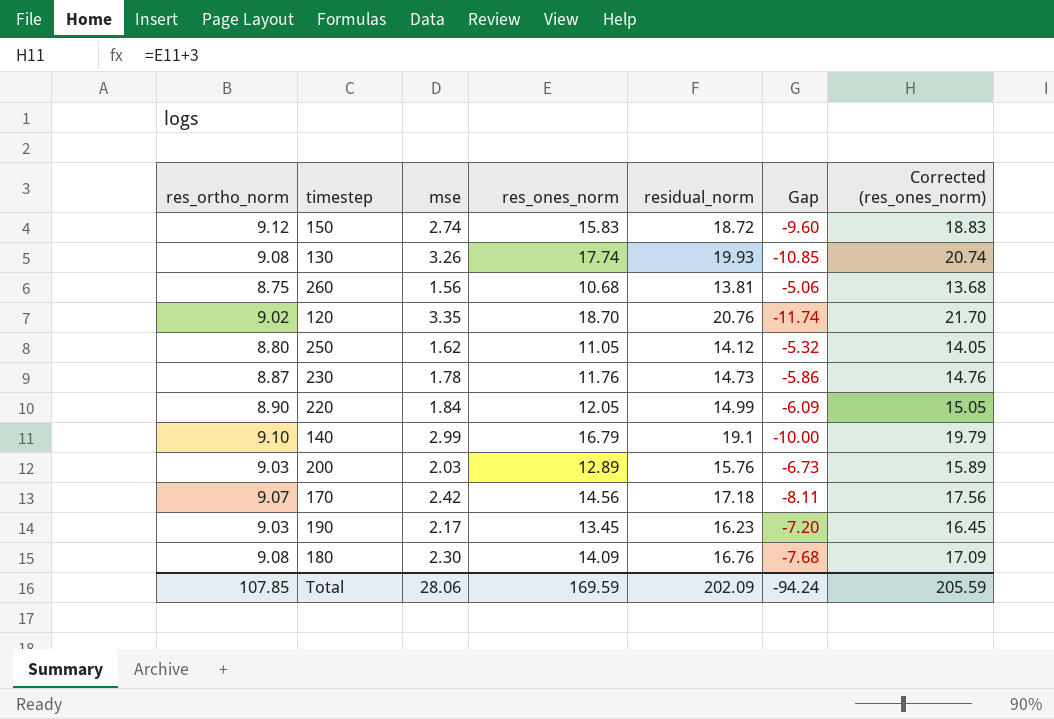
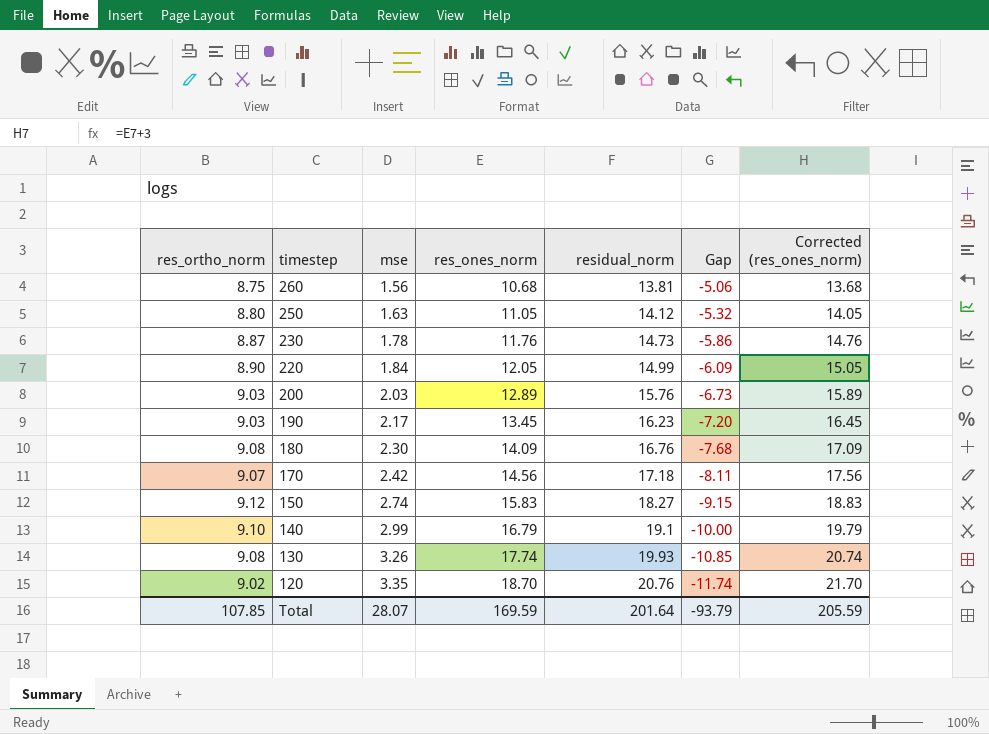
row order: none -> timestep descending
250 | mse: 1.62 -> 1.63
150 | residual_norm: 18.72 -> 18.27
150 | Gap: -9.60 -> -9.15
Total | mse: 28.06 -> 28.07
Total | residual_norm: 202.09 -> 201.64
Total | Gap: -94.24 -> -93.79

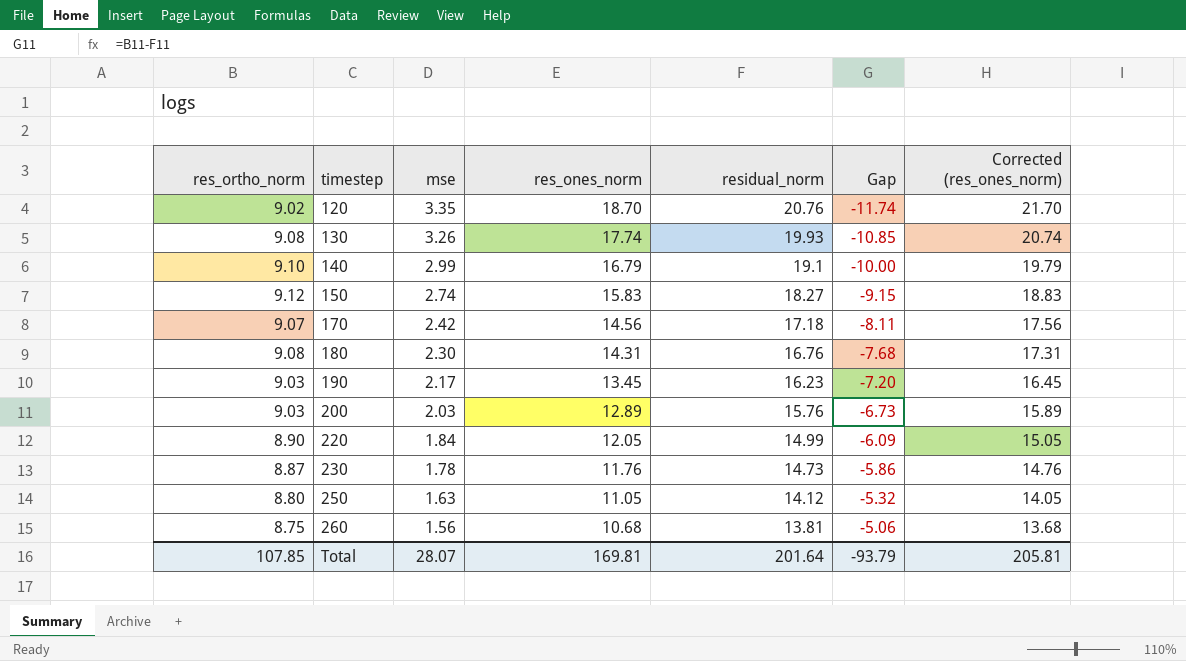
row order: timestep descending -> timestep ascending
180 | res_ones_norm: 14.09 -> 14.31
180 | Corrected (res_ones_norm): 17.09 -> 17.31
Total | res_ones_norm: 169.59 -> 169.81
Total | Corrected (res_ones_norm): 205.59 -> 205.81

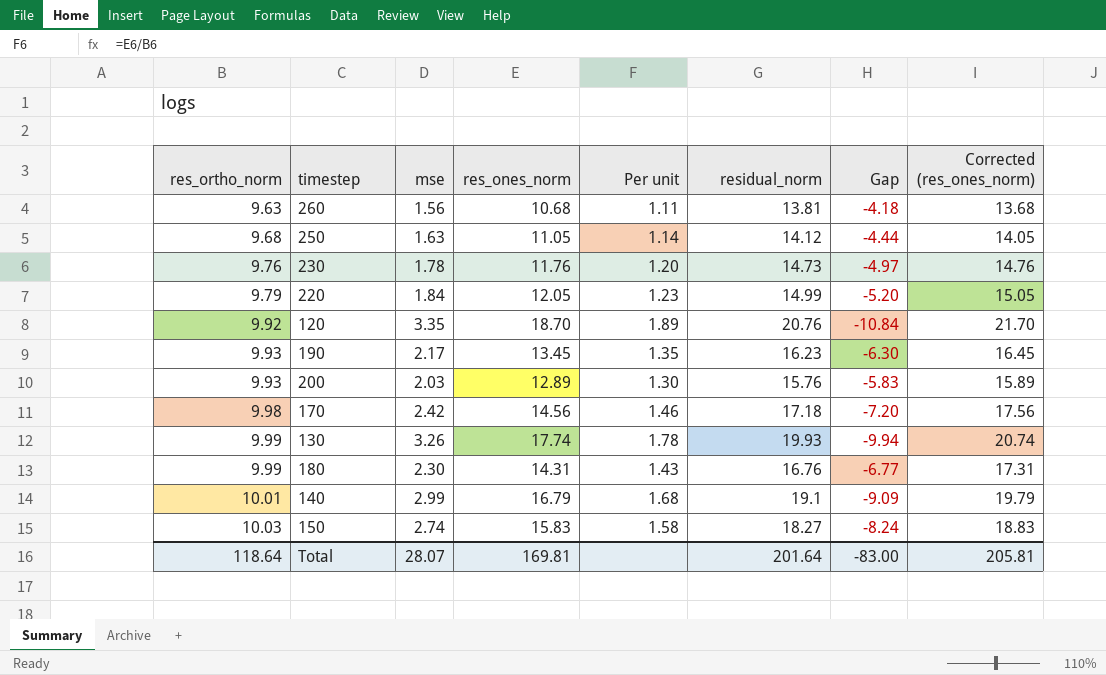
row order: timestep ascending -> res_ortho_norm ascending
column Per unit | formula: none -> [res_ones_norm] / [res_ortho_norm]
260 | res_ortho_norm: 8.75 -> 9.63
260 | Gap: -5.06 -> -4.18
250 | res_ortho_norm: 8.80 -> 9.68
250 | Gap: -5.32 -> -4.44
230 | res_ortho_norm: 8.87 -> 9.76
230 | Gap: -5.86 -> -4.97
220 | res_ortho_norm: 8.90 -> 9.79
220 | Gap: -6.09 -> -5.20
120 | res_ortho_norm: 9.02 -> 9.92
120 | Gap: -11.74 -> -10.84
190 | res_ortho_norm: 9.03 -> 9.93
190 | Gap: -7.20 -> -6.30
200 | res_ortho_norm: 9.03 -> 9.93
200 | Gap: -6.73 -> -5.83
170 | res_ortho_norm: 9.07 -> 9.98
170 | Gap: -8.11 -> -7.20
130 | res_ortho_norm: 9.08 -> 9.99
130 | Gap: -10.85 -> -9.94
180 | res_ortho_norm: 9.08 -> 9.99
180 | Gap: -7.68 -> -6.77
140 | res_ortho_norm: 9.10 -> 10.01
140 | Gap: -10.00 -> -9.09
150 | res_ortho_norm: 9.12 -> 10.03
150 | Gap: -9.15 -> -8.24
Total | res_ortho_norm: 107.85 -> 118.64
Total | Gap: -93.79 -> -83.00

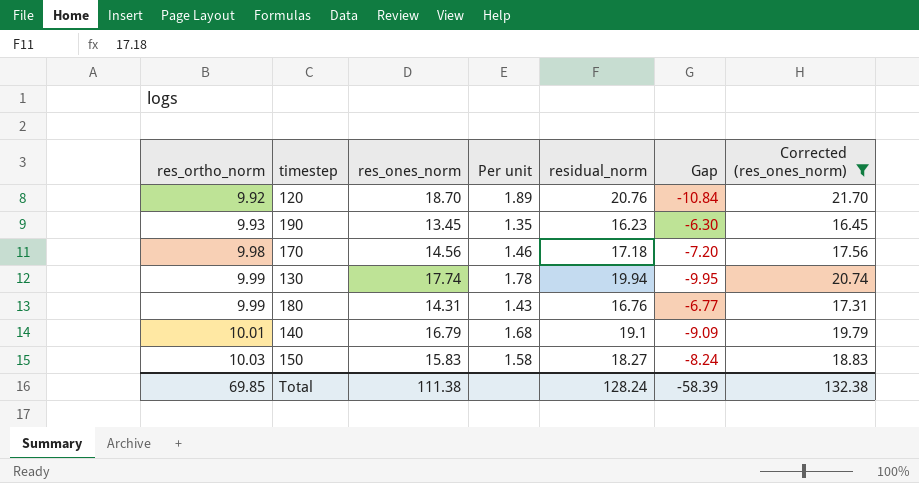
filter: none -> Corrected (res_ones_norm) >= 16.45
column mse | position: 3 -> none
130 | residual_norm: 19.93 -> 19.94
130 | Gap: -9.94 -> -9.95
Total | res_ortho_norm: 118.64 -> 69.85
Total | res_ones_norm: 169.81 -> 111.38
Total | residual_norm: 201.64 -> 128.24
Total | Gap: -83.00 -> -58.39
Total | Corrected (res_ones_norm): 205.81 -> 132.38

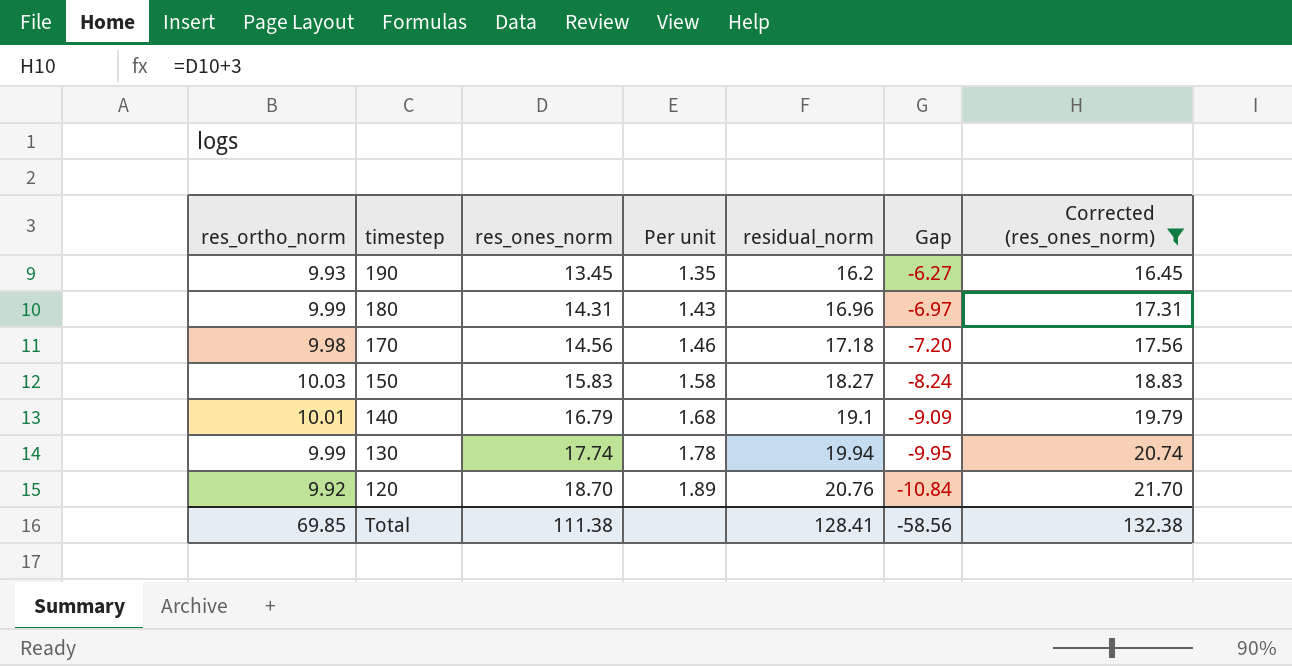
row order: res_ortho_norm ascending -> timestep descending
190 | residual_norm: 16.23 -> 16.2
190 | Gap: -6.30 -> -6.27
180 | residual_norm: 16.76 -> 16.96
180 | Gap: -6.77 -> -6.97
Total | residual_norm: 128.24 -> 128.41
Total | Gap: -58.39 -> -58.56

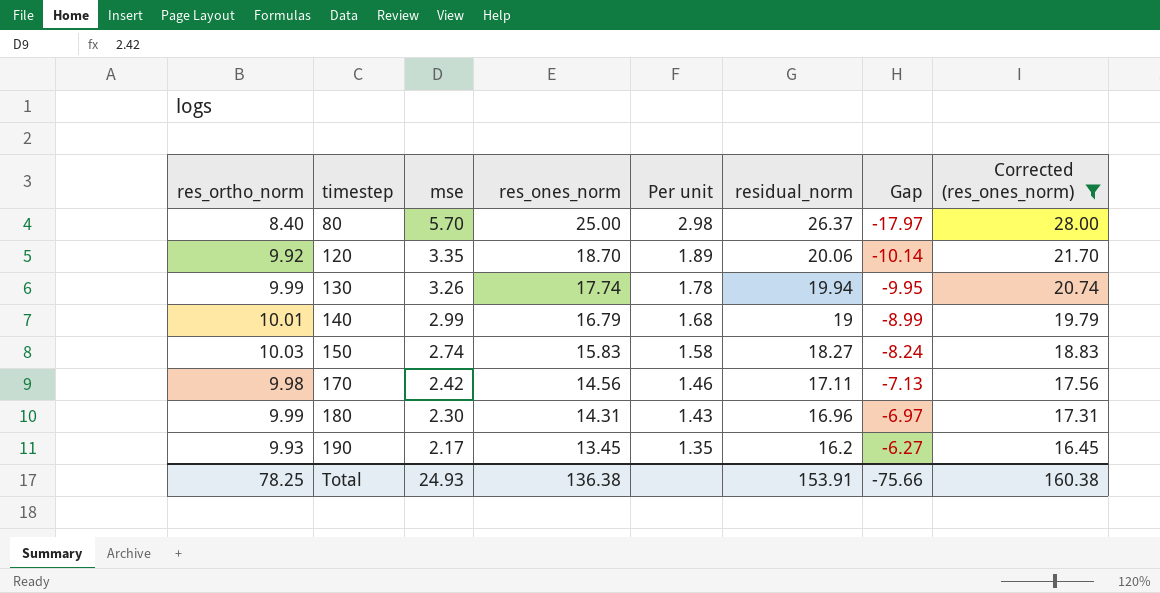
row order: timestep descending -> timestep ascending
column mse | position: none -> 3
row 80: none -> 8.40 | 5.70 | 25.00 | 2.98 | 26.37 | -17.97 | 28.00
120 | residual_norm: 20.76 -> 20.06
120 | Gap: -10.84 -> -10.14
140 | residual_norm: 19.1 -> 19
140 | Gap: -9.09 -> -8.99
170 | residual_norm: 17.18 -> 17.11
170 | Gap: -7.20 -> -7.13
Total | res_ortho_norm: 69.85 -> 78.25
Total | res_ones_norm: 111.38 -> 136.38
Total | residual_norm: 128.41 -> 153.91
Total | Gap: -58.56 -> -75.66
Total | Corrected (res_ones_norm): 132.38 -> 160.38

